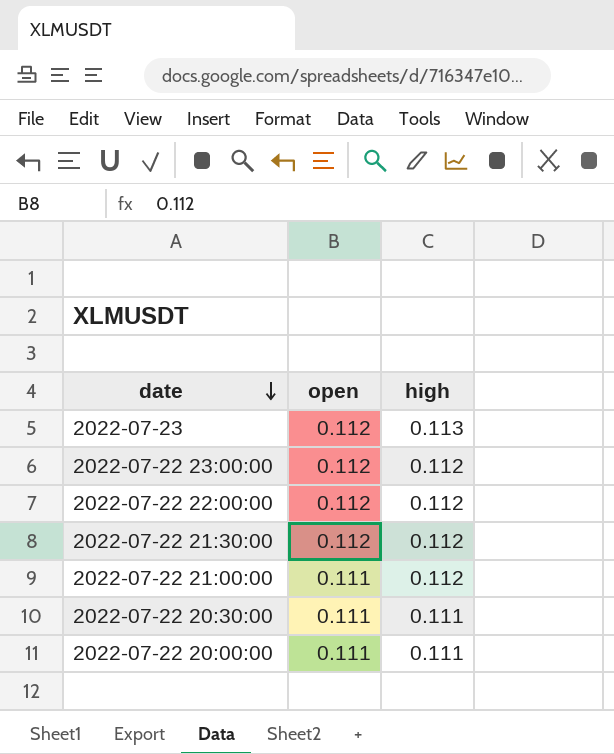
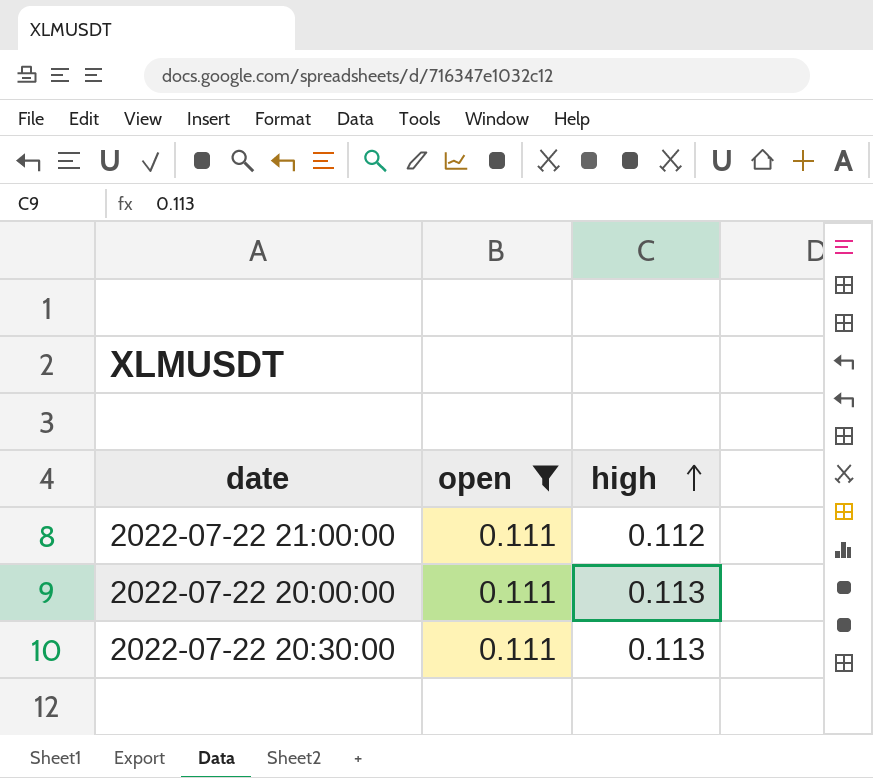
filter: none -> open = 0.111
row order: date descending -> high ascending
2022-07-22 20:00:00 | high: 0.111 -> 0.113
2022-07-22 20:30:00 | high: 0.111 -> 0.113

